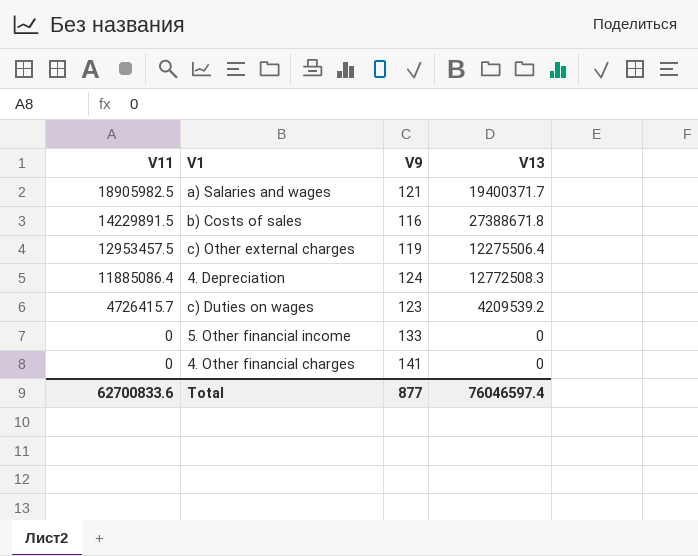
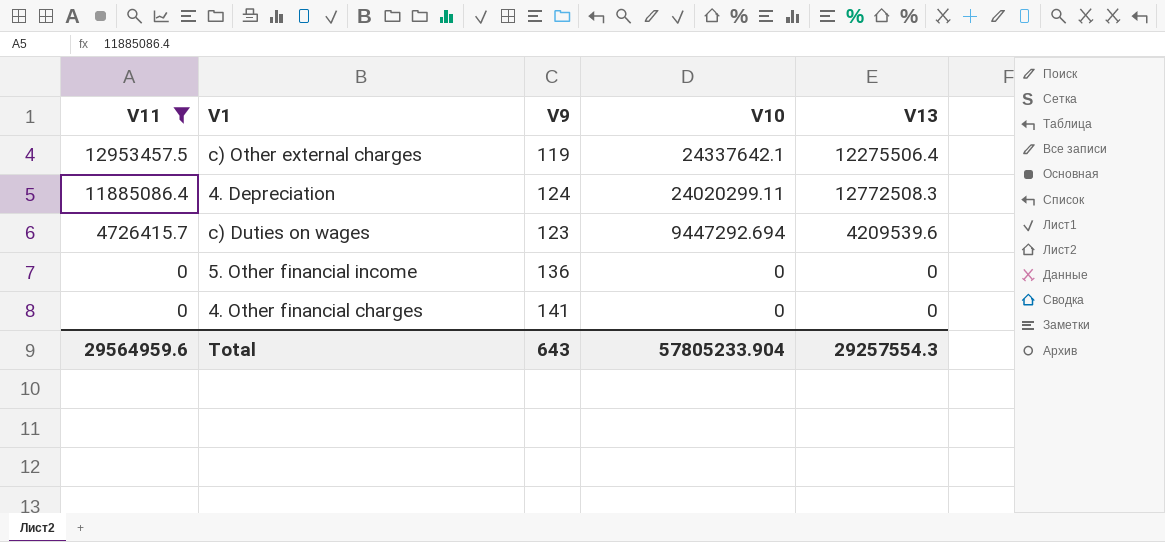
filter: none -> V11 <= 12953457.5
column V10 | position: none -> 4
c) Duties on wages | V13: 4209539.2 -> 4209539.6
5. Other financial income | V9: 133 -> 136
Total | V11: 62700833.6 -> 29564959.6
Total | V9: 877 -> 643
Total | V13: 76046597.4 -> 29257554.3

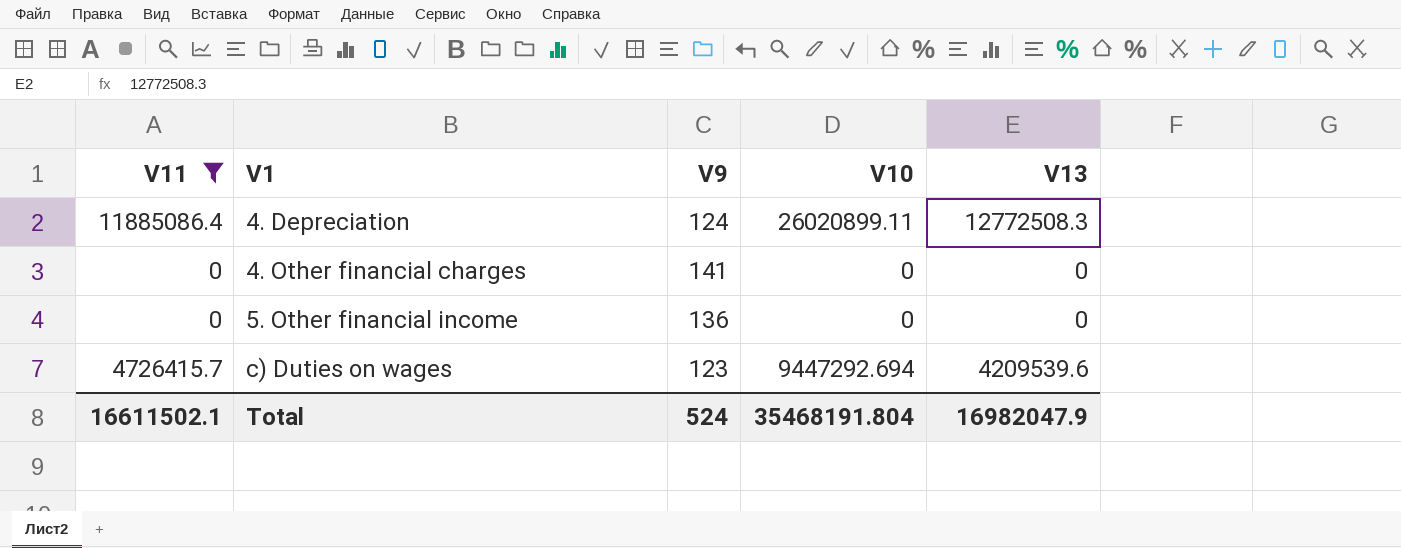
row order: V11 descending -> V1 ascending
row c) Other external charges: 12953457.5 | 119 | 24337642.1 | 12275506.4 -> none
4. Depreciation | V10: 24020299.11 -> 26020899.11
Total | V11: 29564959.6 -> 16611502.1
Total | V9: 643 -> 524
Total | V10: 57805233.904 -> 35468191.804
Total | V13: 29257554.3 -> 16982047.9

